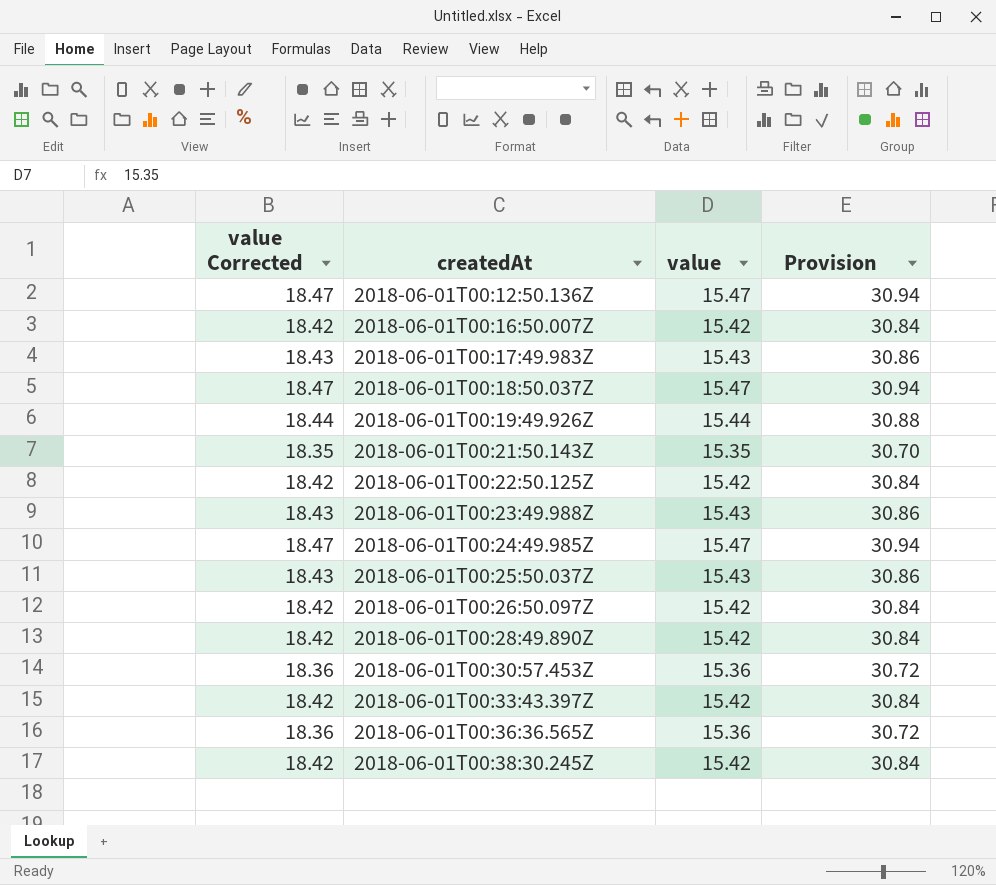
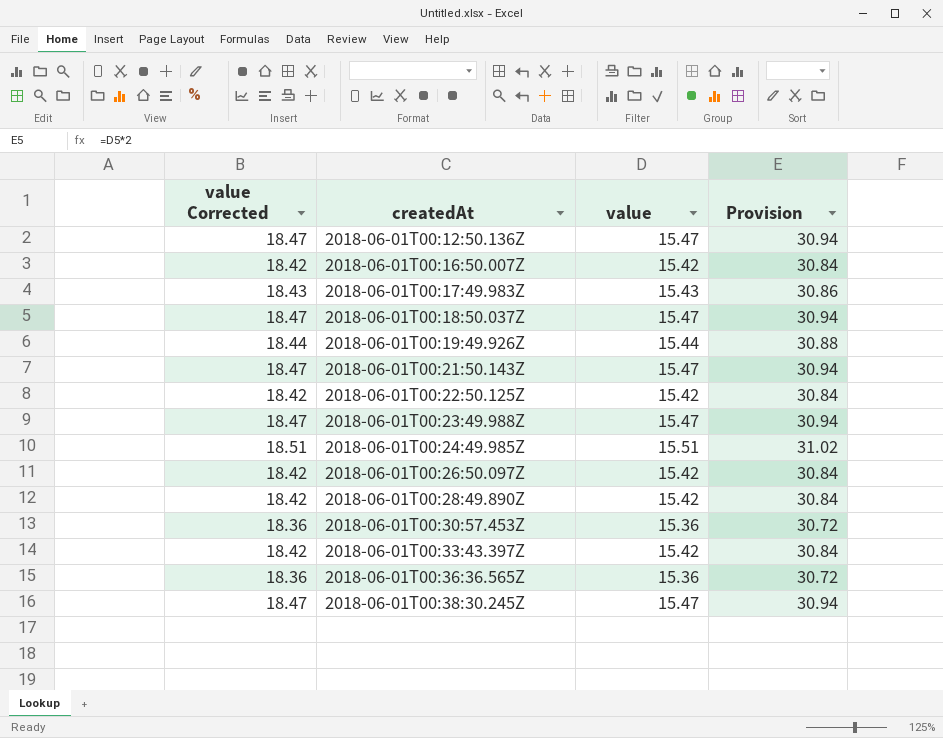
row 2018-06-01T00:25:50.037Z: 18.43 | 15.43 | 30.86 -> none
2018-06-01T00:21:50.143Z | value Corrected: 18.35 -> 18.47
2018-06-01T00:21:50.143Z | value: 15.35 -> 15.47
2018-06-01T00:21:50.143Z | Provision: 30.70 -> 30.94
2018-06-01T00:23:49.988Z | value Corrected: 18.43 -> 18.47
2018-06-01T00:23:49.988Z | value: 15.43 -> 15.47
2018-06-01T00:23:49.988Z | Provision: 30.86 -> 30.94
2018-06-01T00:24:49.985Z | value Corrected: 18.47 -> 18.51
2018-06-01T00:24:49.985Z | value: 15.47 -> 15.51
2018-06-01T00:24:49.985Z | Provision: 30.94 -> 31.02
2018-06-01T00:38:30.245Z | value Corrected: 18.42 -> 18.47
2018-06-01T00:38:30.245Z | value: 15.42 -> 15.47
2018-06-01T00:38:30.245Z | Provision: 30.84 -> 30.94

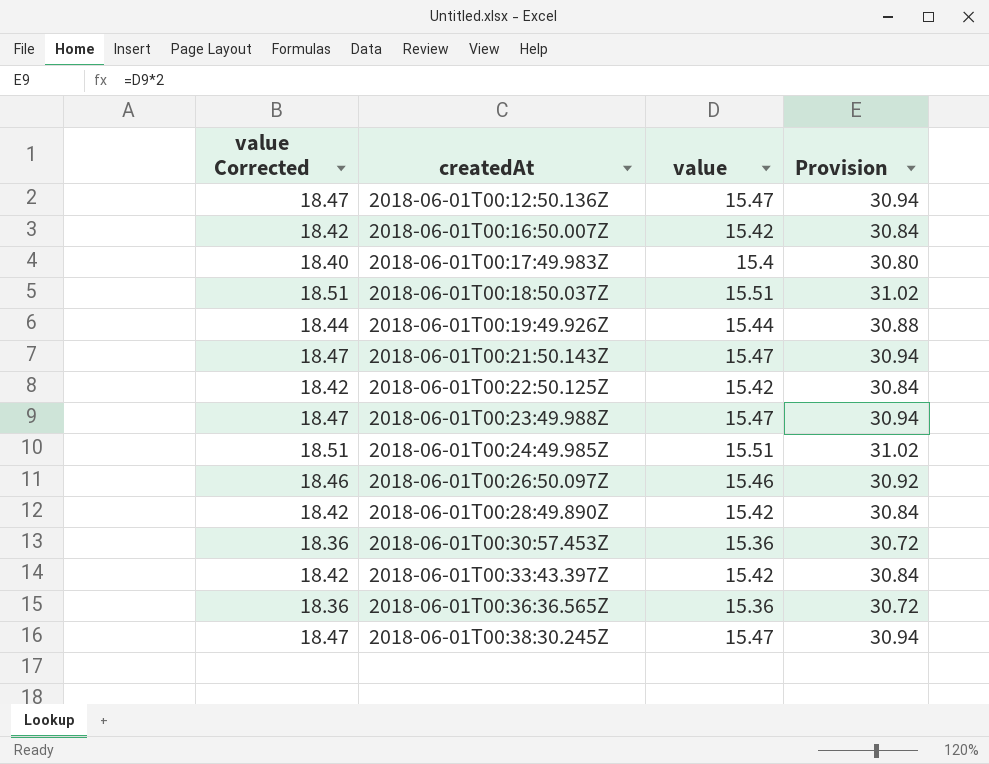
2018-06-01T00:17:49.983Z | value Corrected: 18.43 -> 18.40
2018-06-01T00:17:49.983Z | value: 15.43 -> 15.4
2018-06-01T00:17:49.983Z | Provision: 30.86 -> 30.80
2018-06-01T00:18:50.037Z | value Corrected: 18.47 -> 18.51
2018-06-01T00:18:50.037Z | value: 15.47 -> 15.51
2018-06-01T00:18:50.037Z | Provision: 30.94 -> 31.02
2018-06-01T00:26:50.097Z | value Corrected: 18.42 -> 18.46
2018-06-01T00:26:50.097Z | value: 15.42 -> 15.46
2018-06-01T00:26:50.097Z | Provision: 30.84 -> 30.92

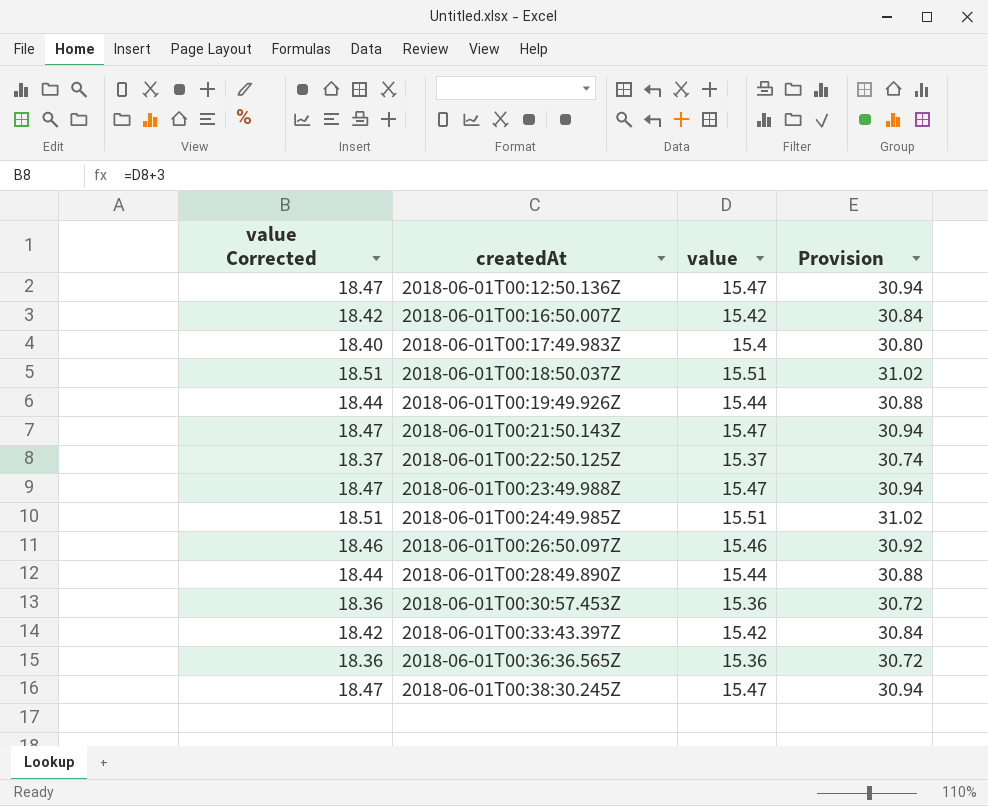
2018-06-01T00:22:50.125Z | value Corrected: 18.42 -> 18.37
2018-06-01T00:22:50.125Z | value: 15.42 -> 15.37
2018-06-01T00:22:50.125Z | Provision: 30.84 -> 30.74
2018-06-01T00:28:49.890Z | value Corrected: 18.42 -> 18.44
2018-06-01T00:28:49.890Z | value: 15.42 -> 15.44
2018-06-01T00:28:49.890Z | Provision: 30.84 -> 30.88

